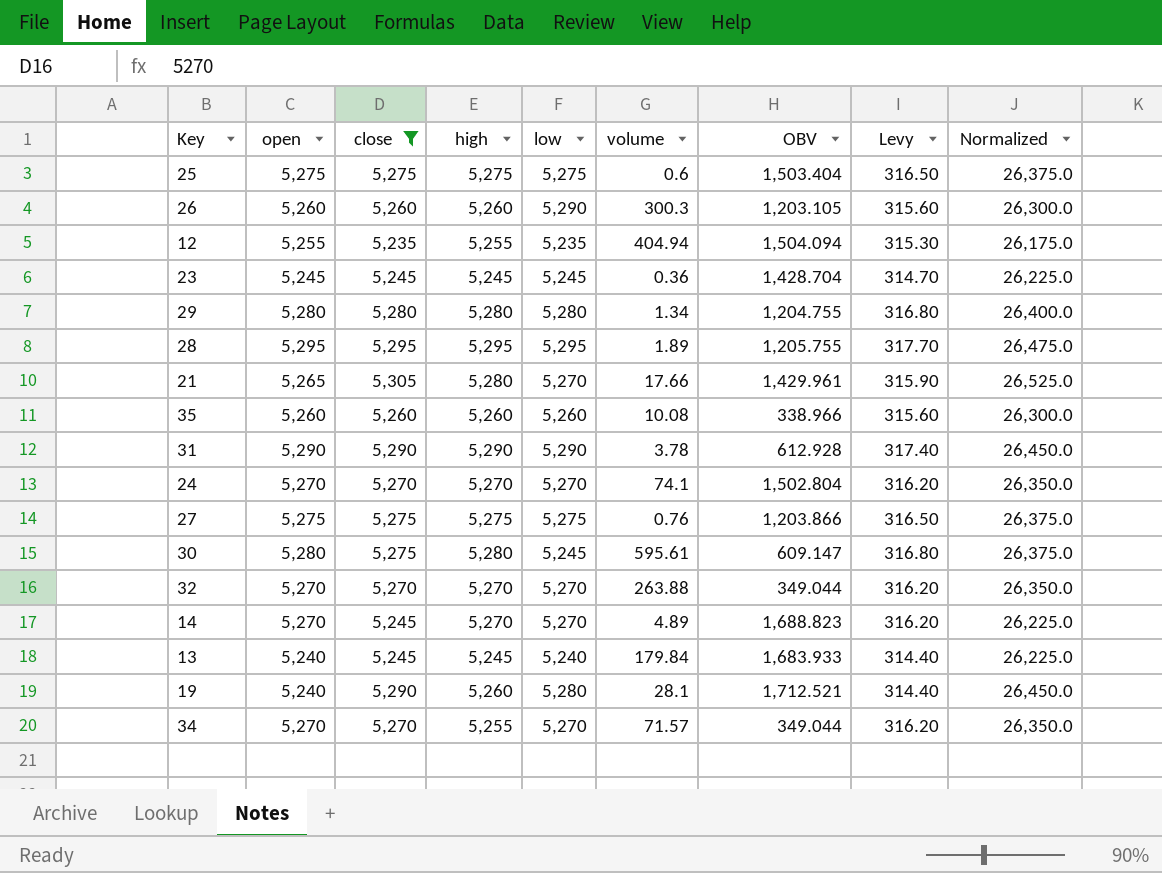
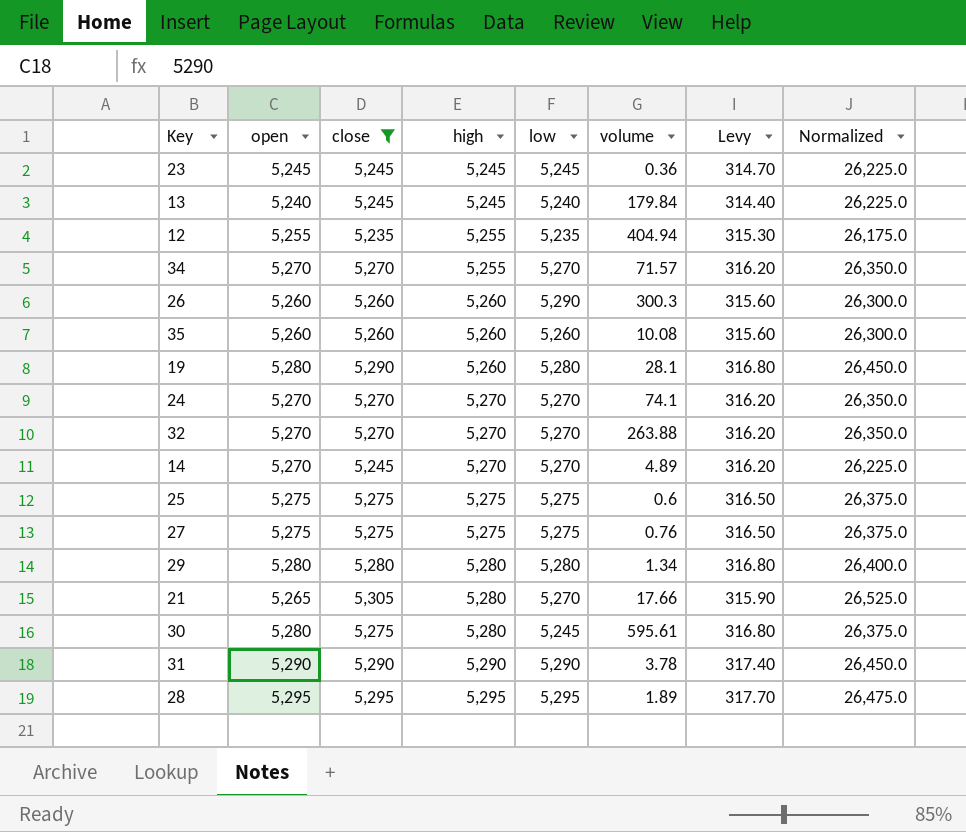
row order: none -> high ascending
column OBV | position: 7 -> none
19 | open: 5,240 -> 5,280
19 | Levy: 314.40 -> 316.80

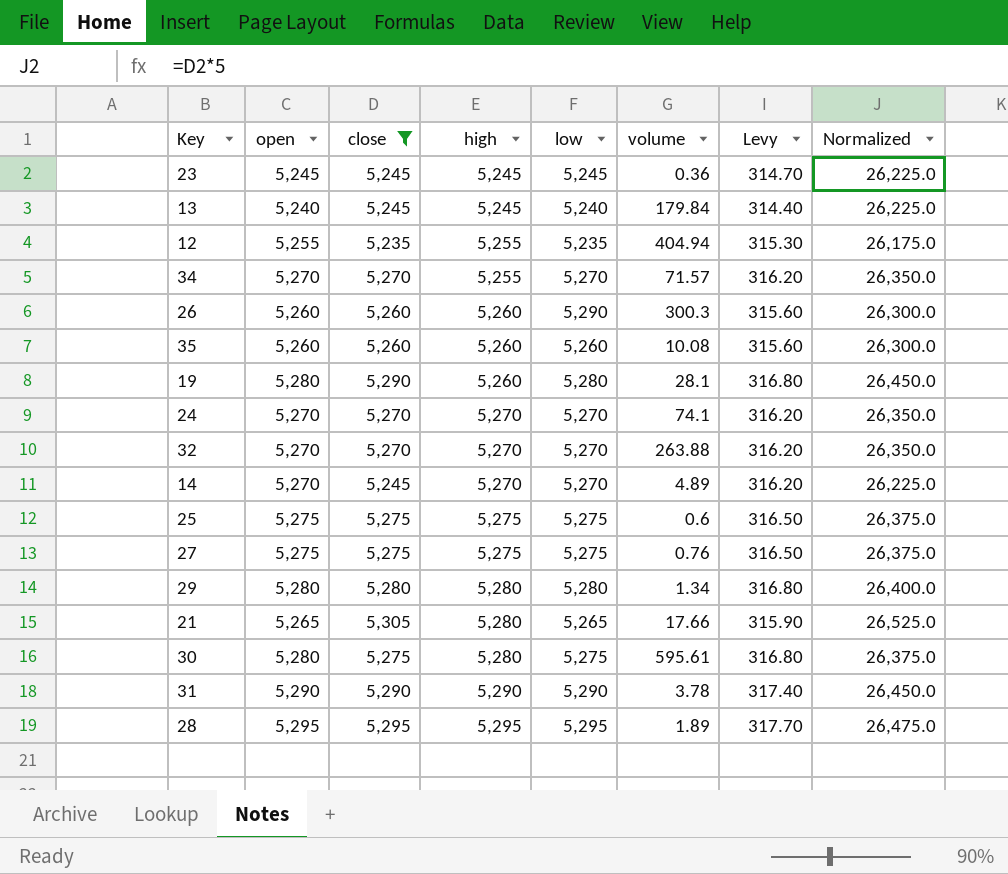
21 | low: 5,270 -> 5,265
30 | low: 5,245 -> 5,275

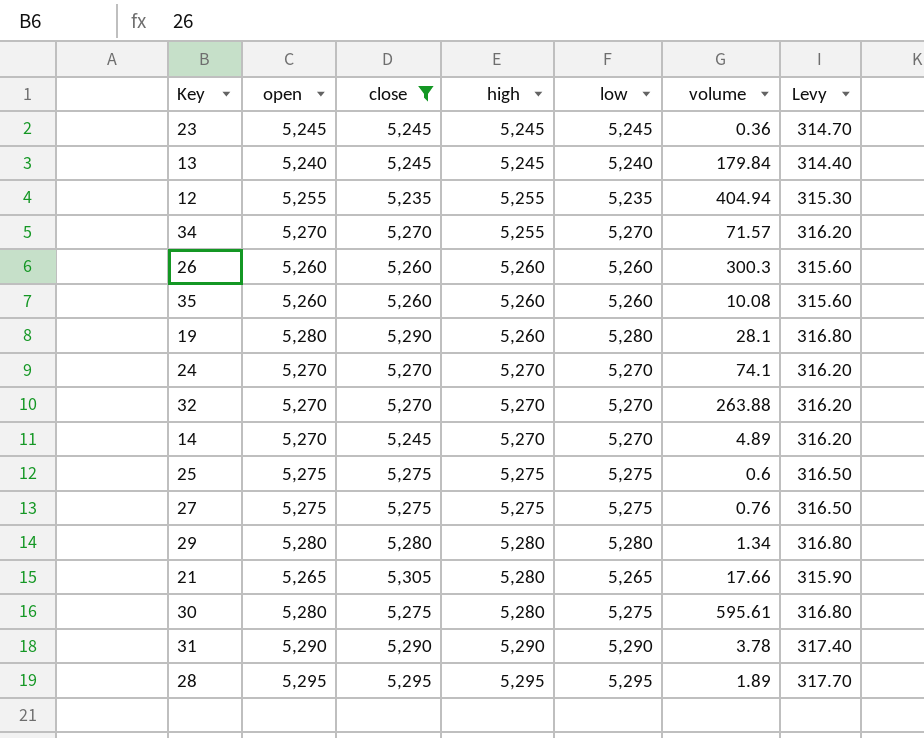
column Normalized | formula: [close] * 5 -> none
26 | low: 5,290 -> 5,260

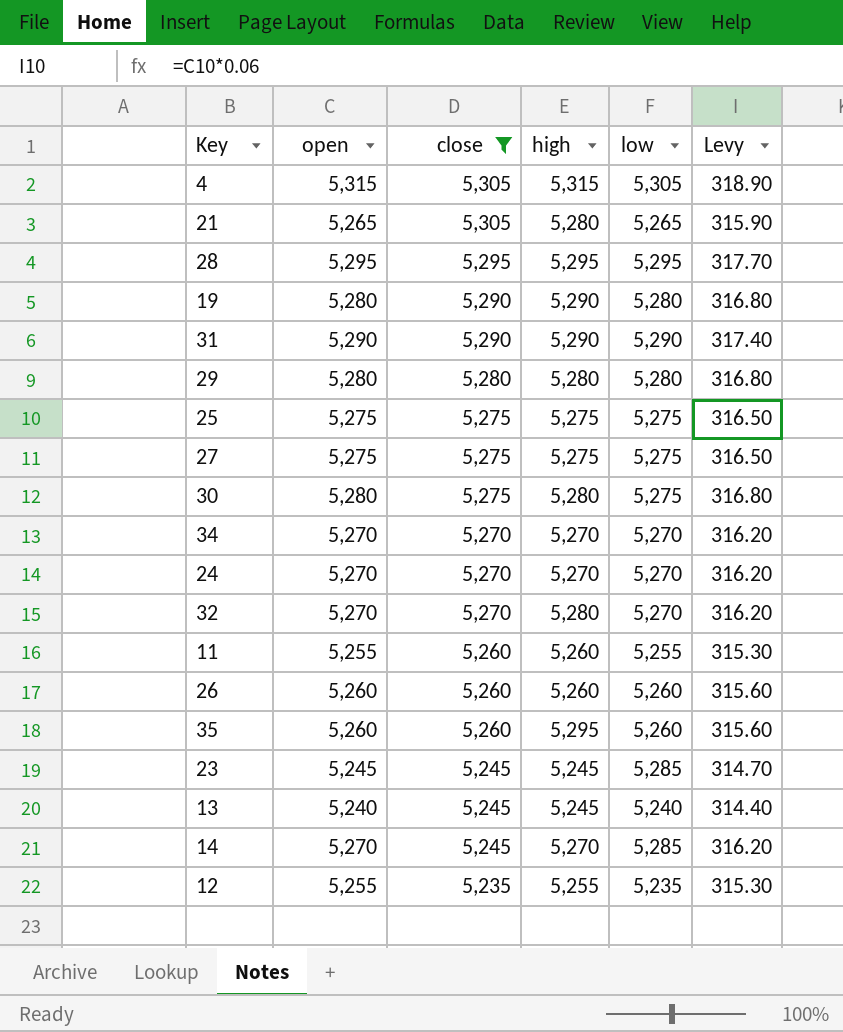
row order: high ascending -> close descending
column volume | position: 6 -> none
row 4: none -> 5,315 | 5,305 | 5,315 | 5,305 | 318.90
19 | high: 5,260 -> 5,290
34 | high: 5,255 -> 5,270
32 | high: 5,270 -> 5,280
row 11: none -> 5,255 | 5,260 | 5,260 | 5,255 | 315.30
35 | high: 5,260 -> 5,295
23 | low: 5,245 -> 5,285
14 | low: 5,270 -> 5,285

